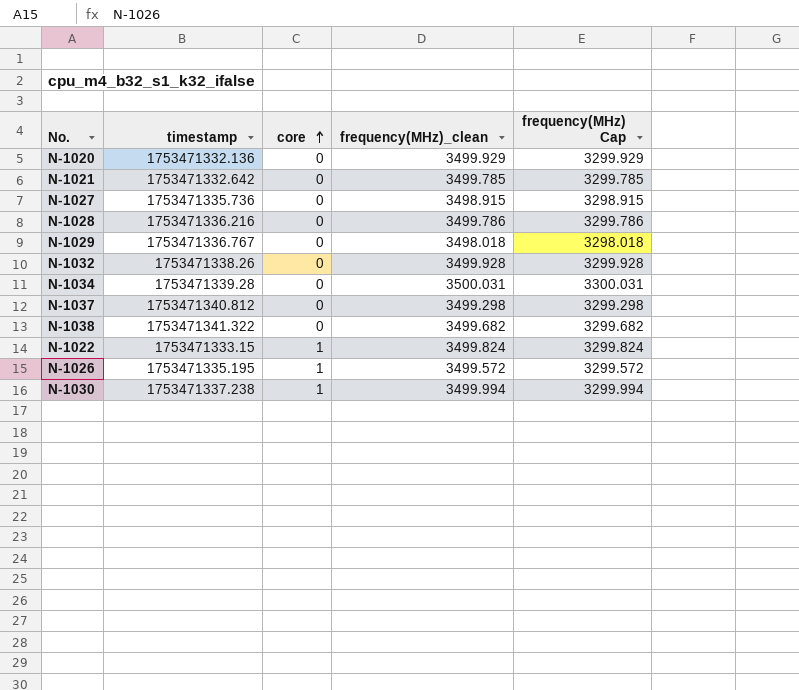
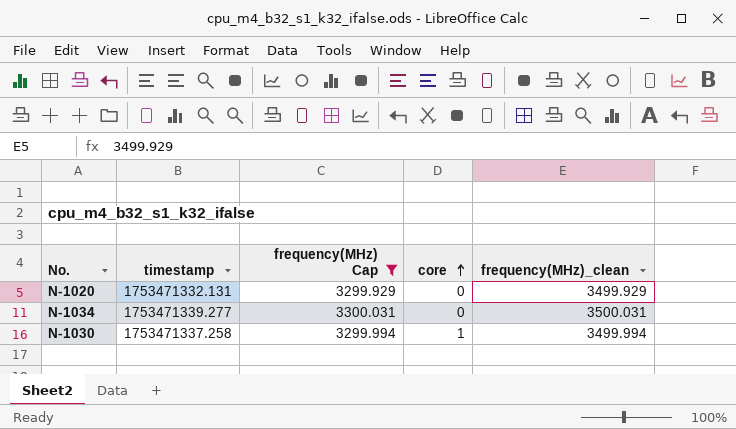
filter: none -> frequency(MHz) Cap >= 3299.929
column frequency(MHz) Cap | position: 5 -> 3
N-1020 | timestamp: 1753471332.136 -> 1753471332.131
N-1034 | timestamp: 1753471339.28 -> 1753471339.277
N-1030 | timestamp: 1753471337.238 -> 1753471337.258

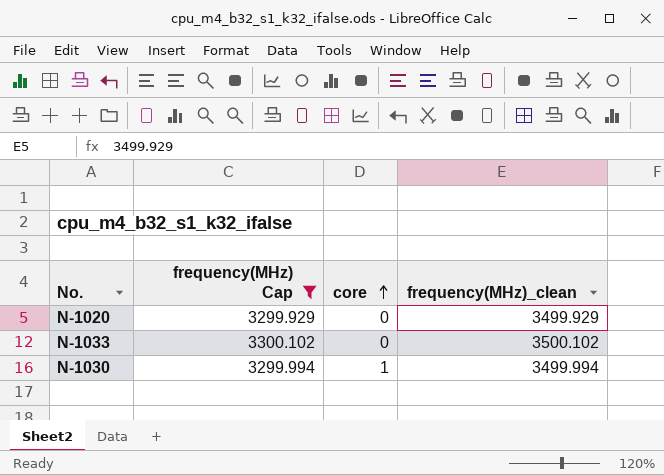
column timestamp | position: 2 -> none
row N-1034: 1753471339.277 | 3300.031 | 0 | 3500.031 -> none
row N-1033: none -> 3300.102 | 0 | 3500.102

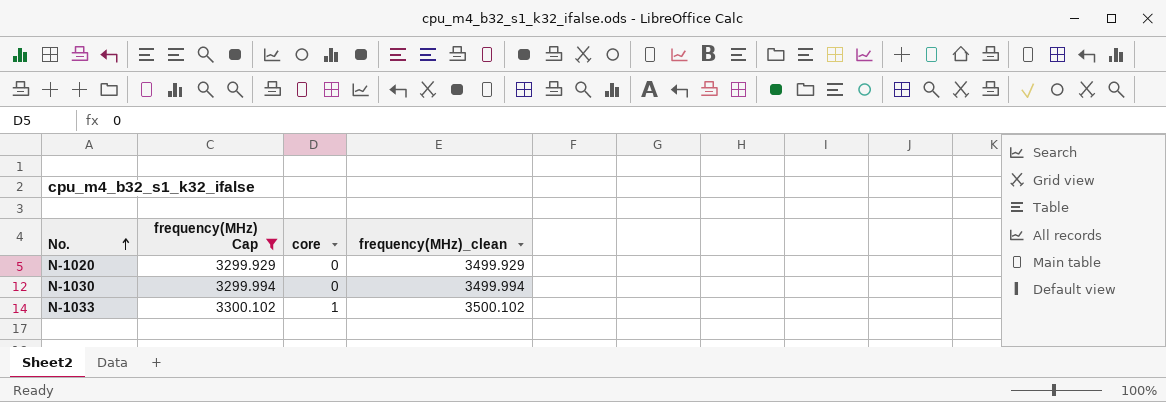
row order: core ascending -> No. ascending
N-1030 | core: 1 -> 0
N-1033 | core: 0 -> 1

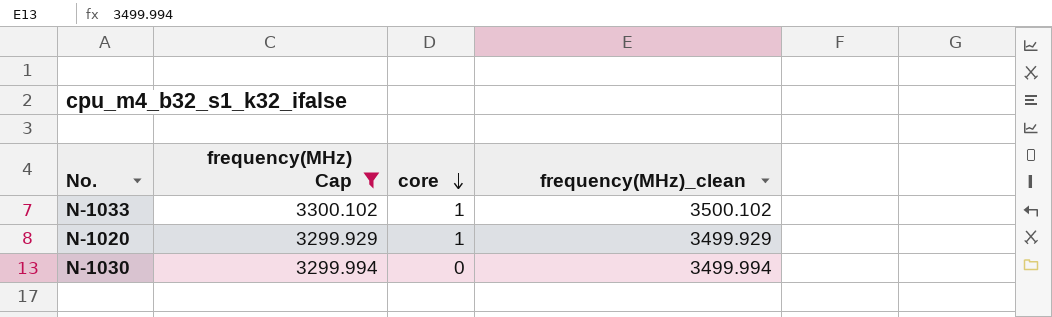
row order: No. ascending -> core descending
N-1020 | core: 0 -> 1

